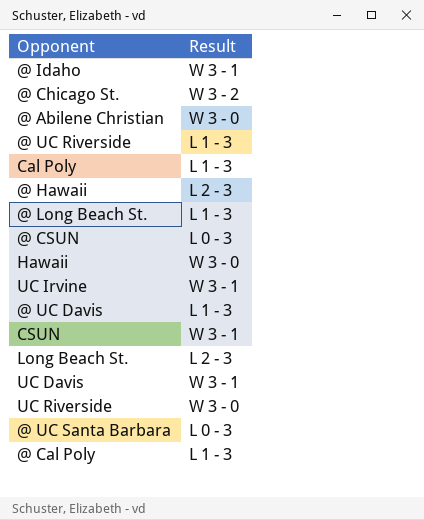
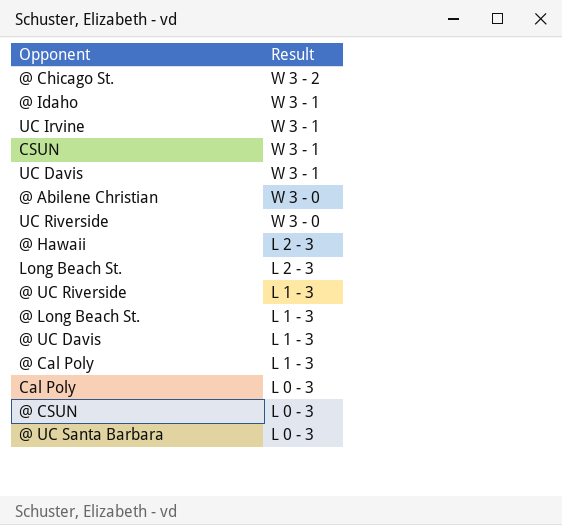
row order: none -> Result descending
row Hawaii: W 3 - 0 -> none
Cal Poly | Result: L 1 - 3 -> L 0 - 3

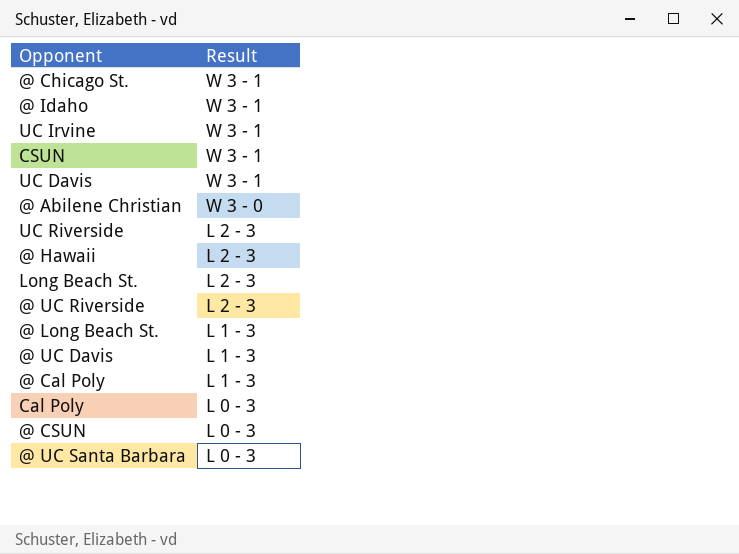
@ Chicago St. | Result: W 3 - 2 -> W 3 - 1
UC Riverside | Result: W 3 - 0 -> L 2 - 3
@ UC Riverside | Result: L 1 - 3 -> L 2 - 3

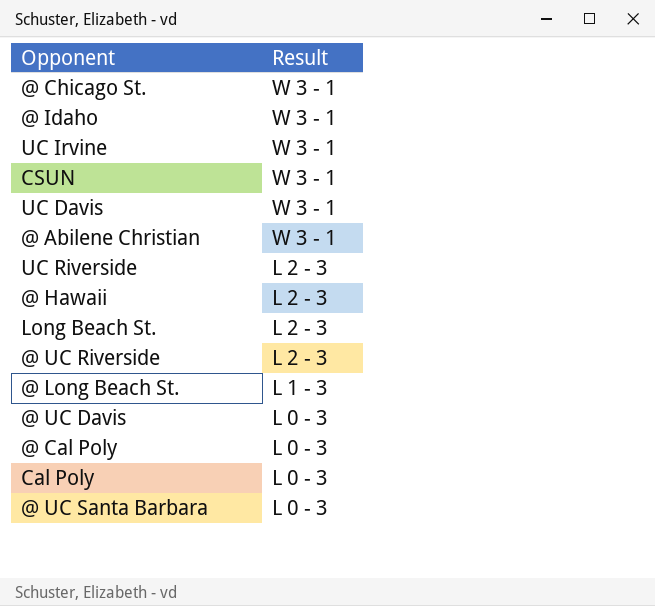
row @ CSUN: L 0 - 3 -> none
@ Abilene Christian | Result: W 3 - 0 -> W 3 - 1
@ UC Davis | Result: L 1 - 3 -> L 0 - 3
@ Cal Poly | Result: L 1 - 3 -> L 0 - 3

